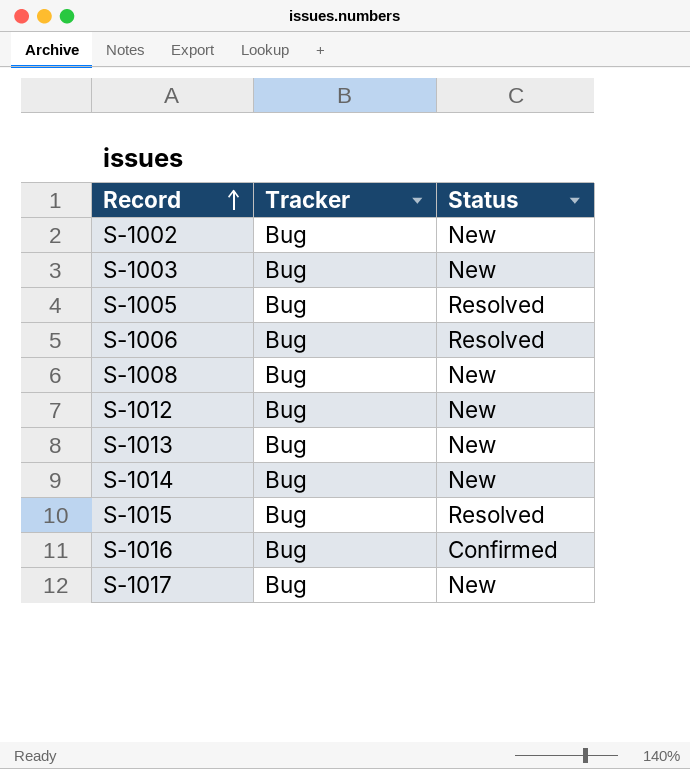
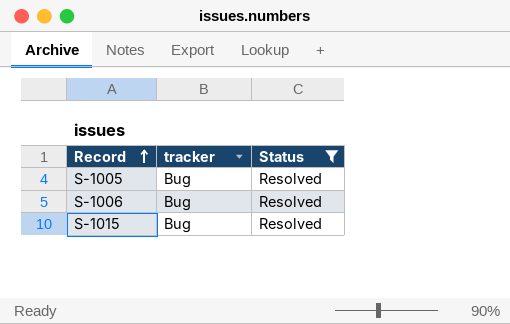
filter: none -> Status = Resolved
column name: Tracker -> tracker

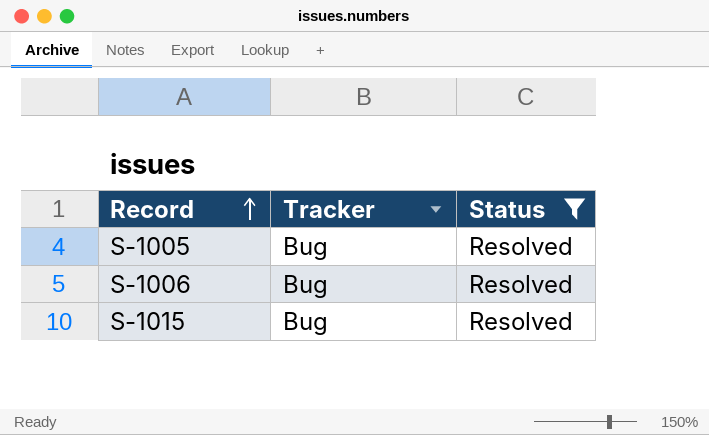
column name: tracker -> Tracker

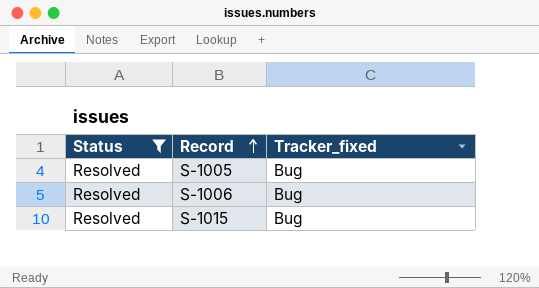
column Status | position: 3 -> 1
column name: Tracker -> Tracker_fixed

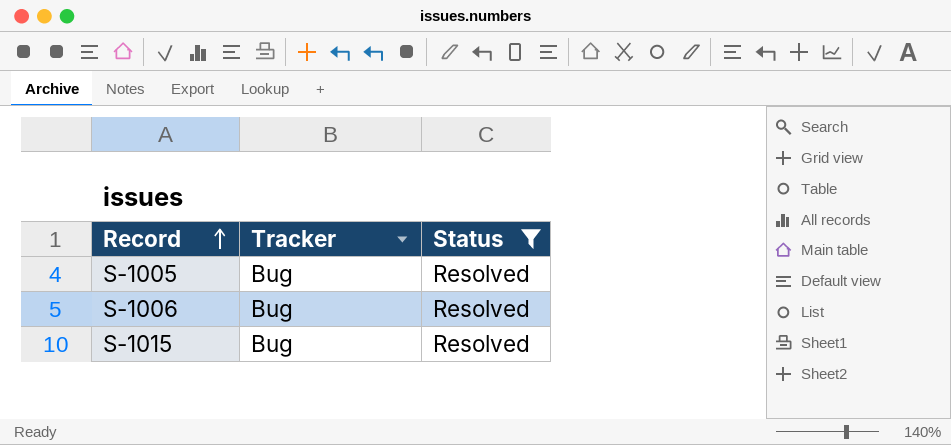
column name: Tracker_fixed -> Tracker
column Status | position: 1 -> 3

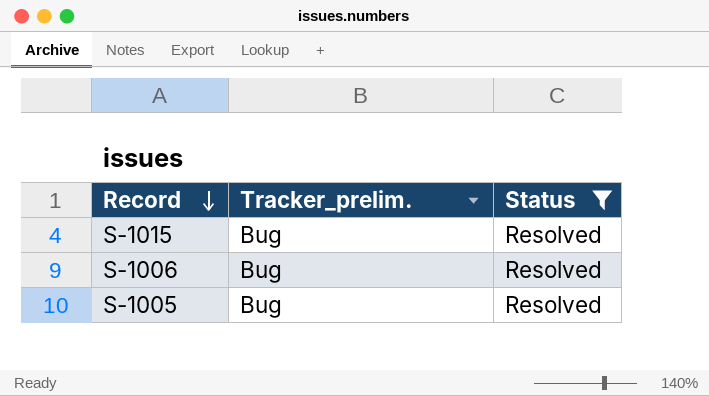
row order: Record ascending -> Record descending
column name: Tracker -> Tracker_prelim.

